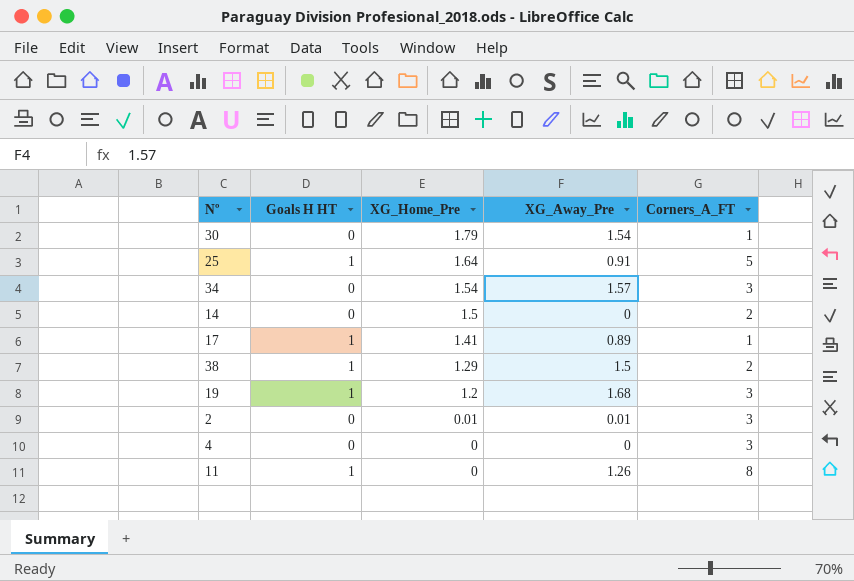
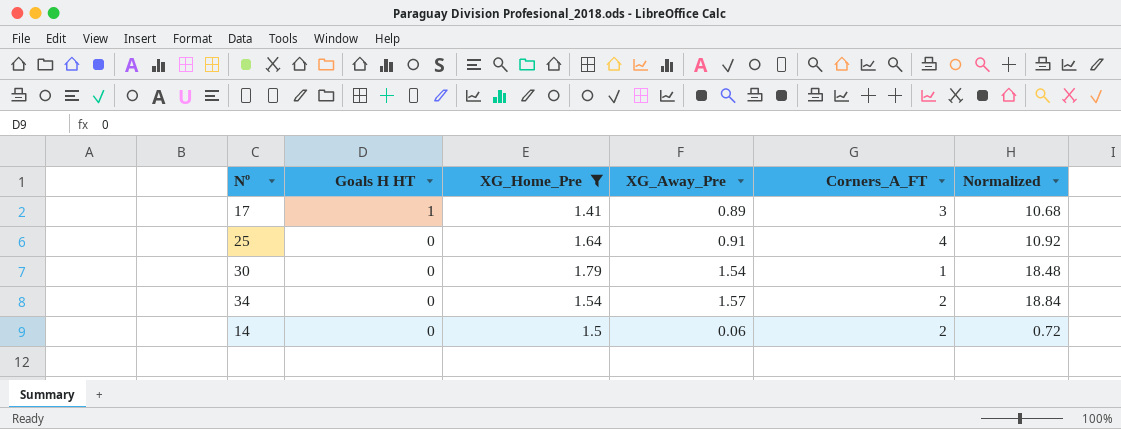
filter: none -> XG_Home_Pre >= 1.41
row order: XG_Home_Pre descending -> Goals H HT descending
column Normalized | formula: none -> [XG_Away_Pre] * 12
17 | Corners_A_FT: 1 -> 3
25 | Goals H HT: 1 -> 0
25 | Corners_A_FT: 5 -> 4
34 | Corners_A_FT: 3 -> 2
14 | XG_Away_Pre: 0 -> 0.06

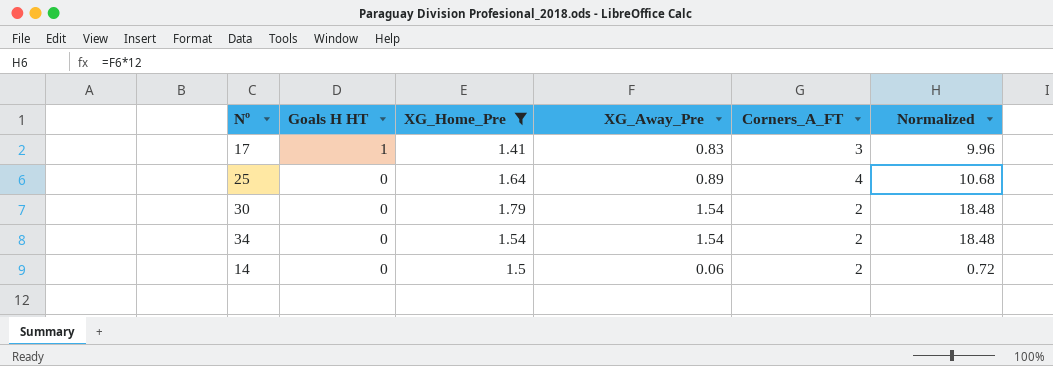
17 | XG_Away_Pre: 0.89 -> 0.83
17 | Normalized: 10.68 -> 9.96
25 | XG_Away_Pre: 0.91 -> 0.89
25 | Normalized: 10.92 -> 10.68
30 | Corners_A_FT: 1 -> 2
34 | XG_Away_Pre: 1.57 -> 1.54
34 | Normalized: 18.84 -> 18.48

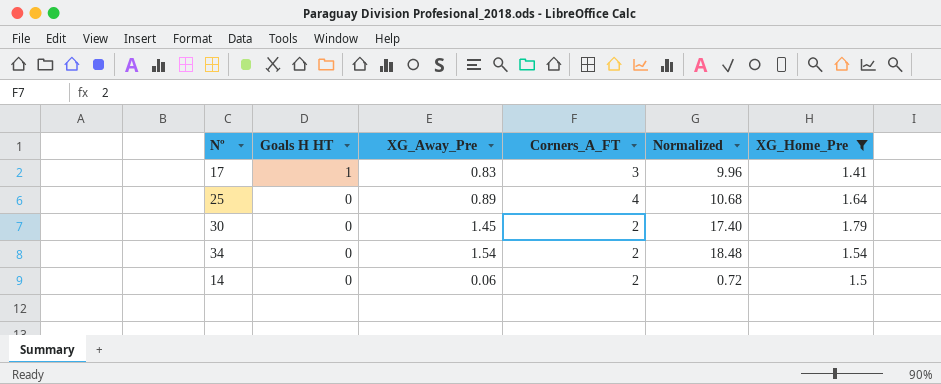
column XG_Home_Pre | position: 3 -> 6
30 | XG_Away_Pre: 1.54 -> 1.45
30 | Normalized: 18.48 -> 17.40

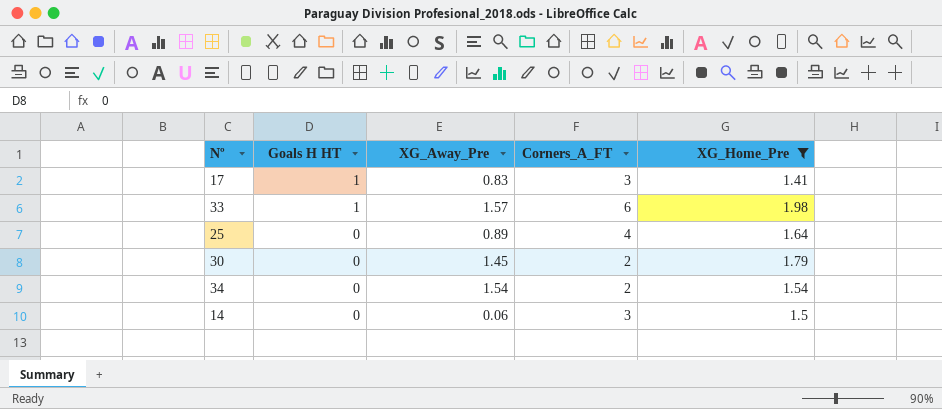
column Normalized | formula: [XG_Away_Pre] * 12 -> none
row 33: none -> 1 | 1.57 | 6 | 1.98
14 | Corners_A_FT: 2 -> 3

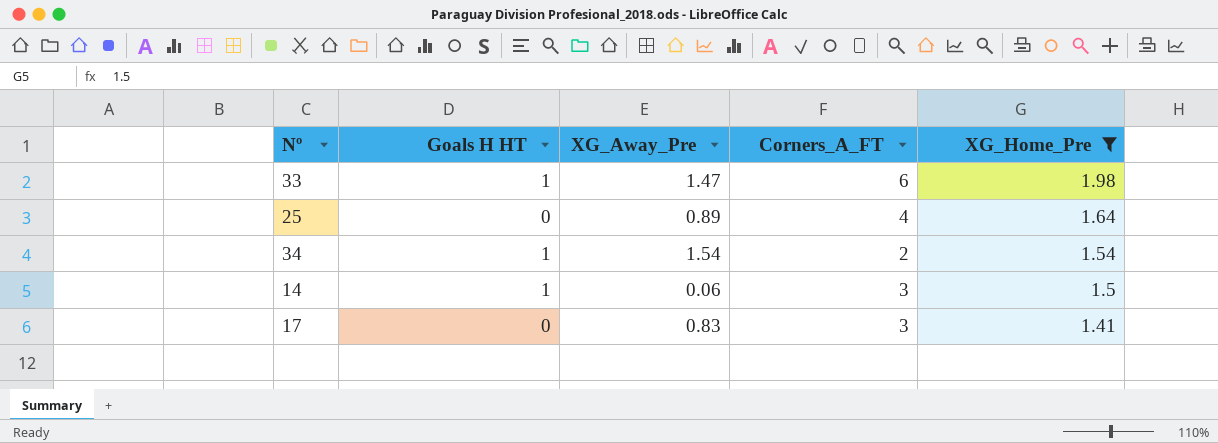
row order: Goals H HT descending -> XG_Home_Pre descending
row 30: 0 | 1.45 | 2 | 1.79 -> none
33 | XG_Away_Pre: 1.57 -> 1.47
34 | Goals H HT: 0 -> 1
14 | Goals H HT: 0 -> 1
17 | Goals H HT: 1 -> 0

